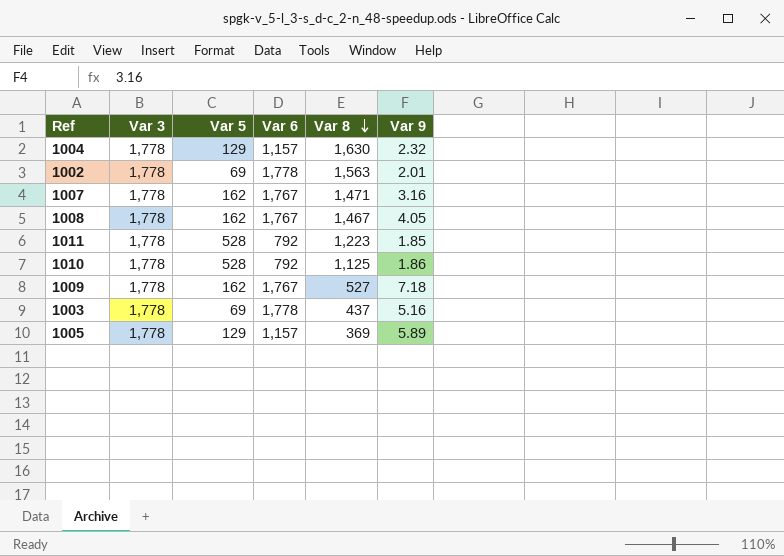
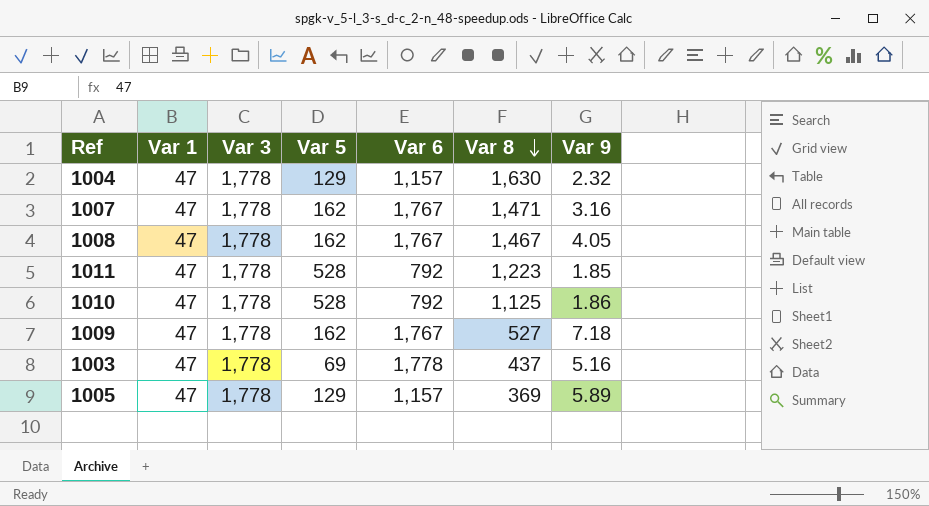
column Var 1 | position: none -> 2
row 1002: 1,778 | 69 | 1,778 | 1,563 | 2.01 -> none

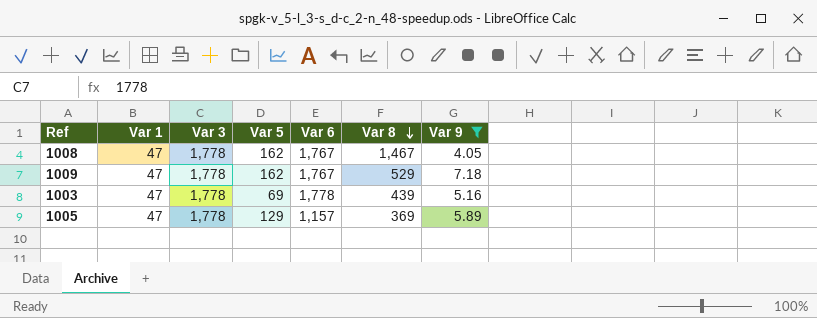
filter: none -> Var 9 >= 4.05
1009 | Var 8: 527 -> 529
1003 | Var 8: 437 -> 439

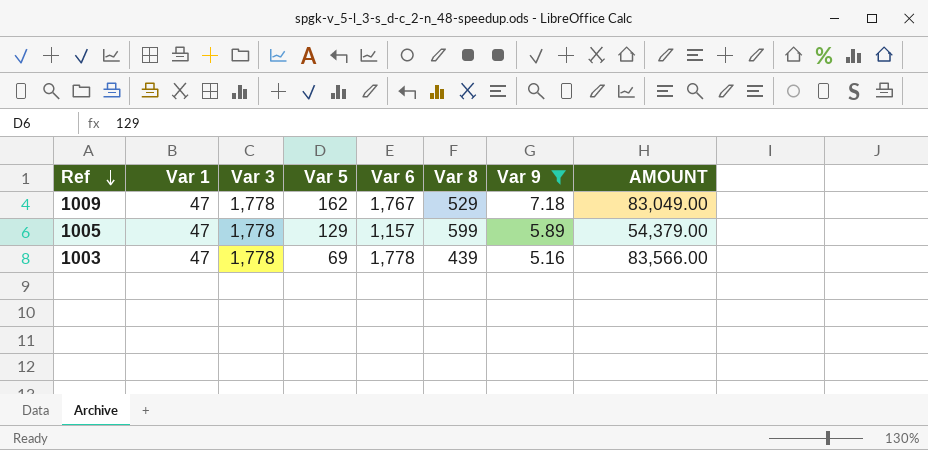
row order: Var 8 descending -> Ref descending
column AMOUNT | formula: none -> [Var 1] * [Var 6]
row 1008: 47 | 1,778 | 162 | 1,767 | 1,467 | 4.05 -> none
1005 | Var 8: 369 -> 599

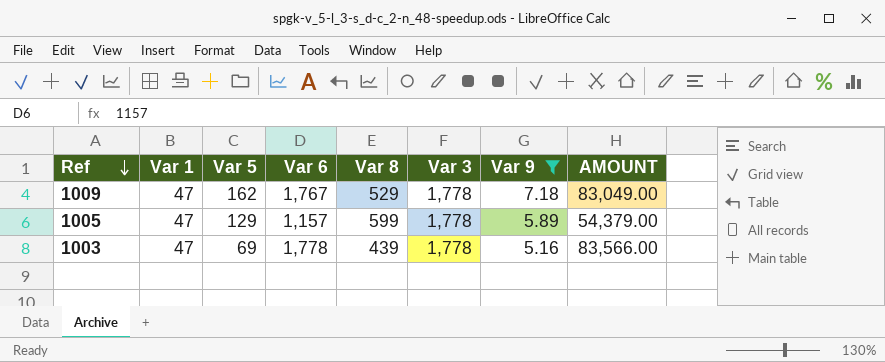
column Var 3 | position: 3 -> 6

